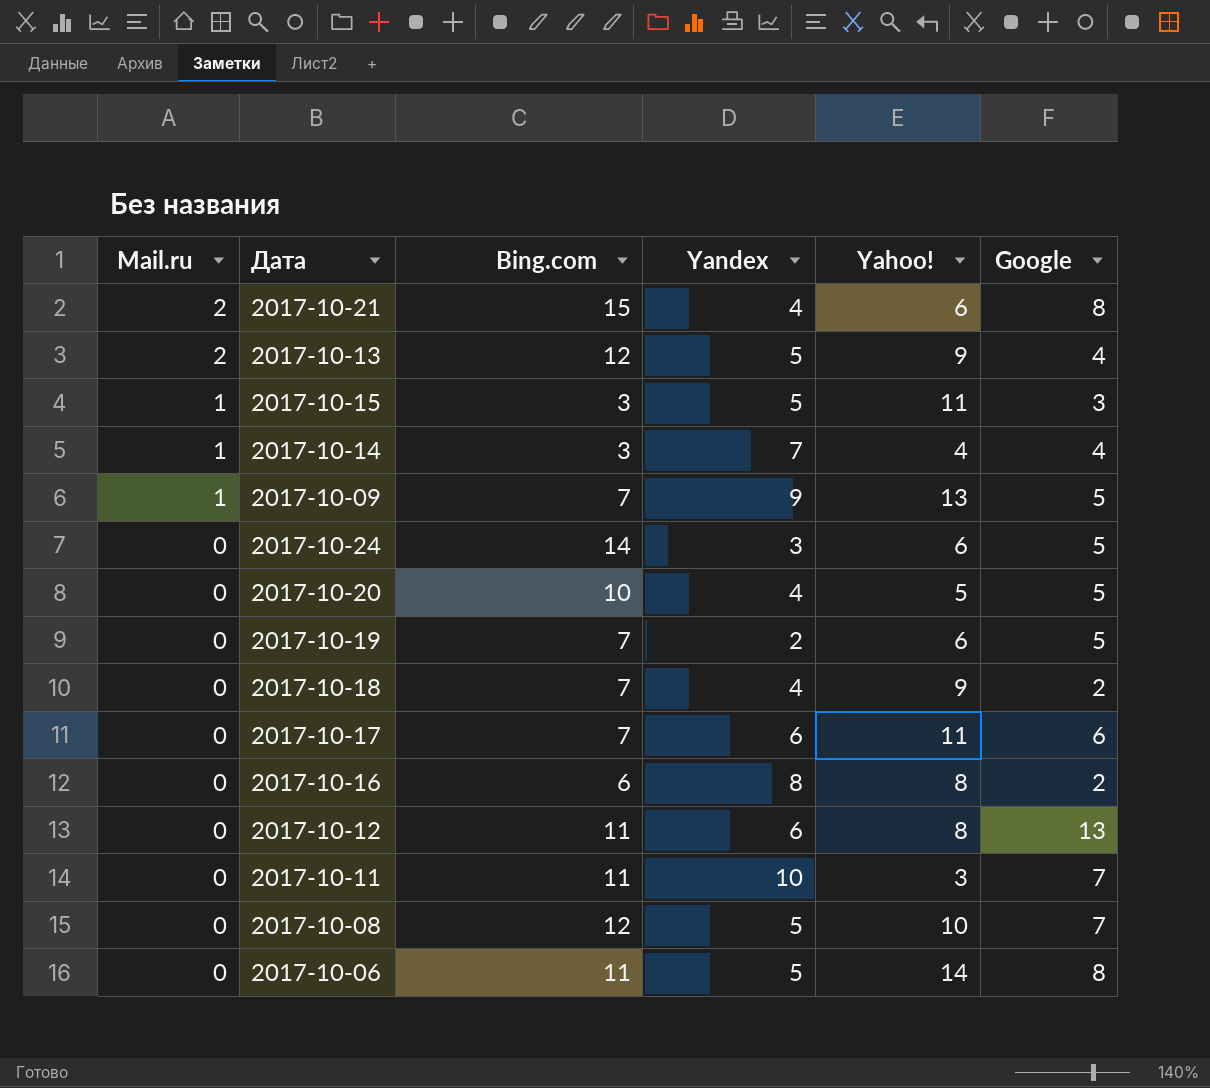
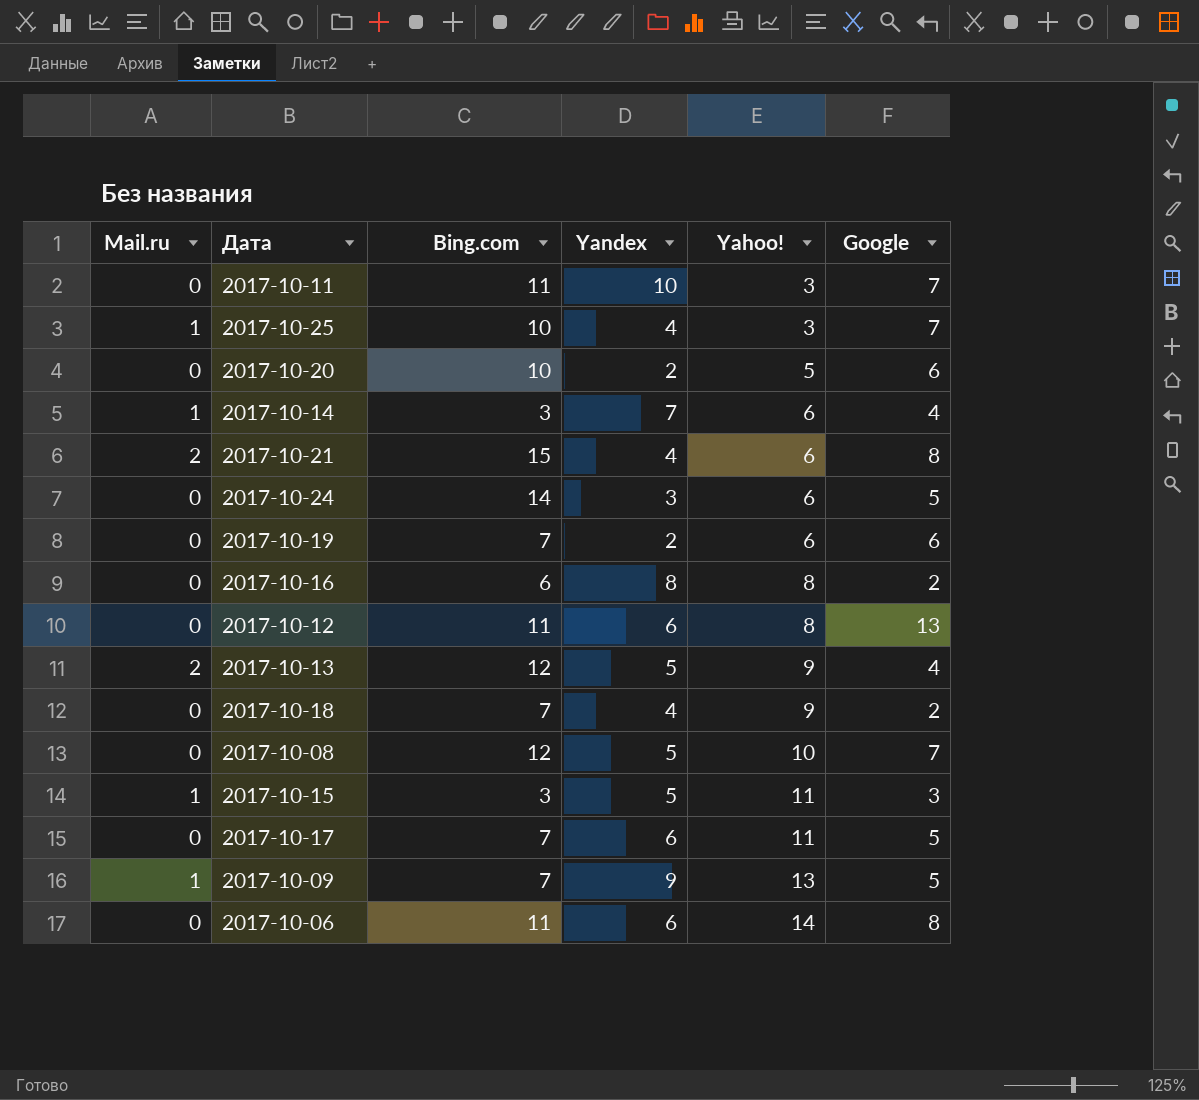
row order: Mail.ru descending -> Yahoo! ascending
row 2017-10-25: none -> 1 | 10 | 4 | 3 | 7
2017-10-20 | Yandex: 4 -> 2
2017-10-20 | Google: 5 -> 6
2017-10-14 | Yahoo!: 4 -> 6
2017-10-19 | Google: 5 -> 6
2017-10-17 | Google: 6 -> 5
2017-10-06 | Yandex: 5 -> 6

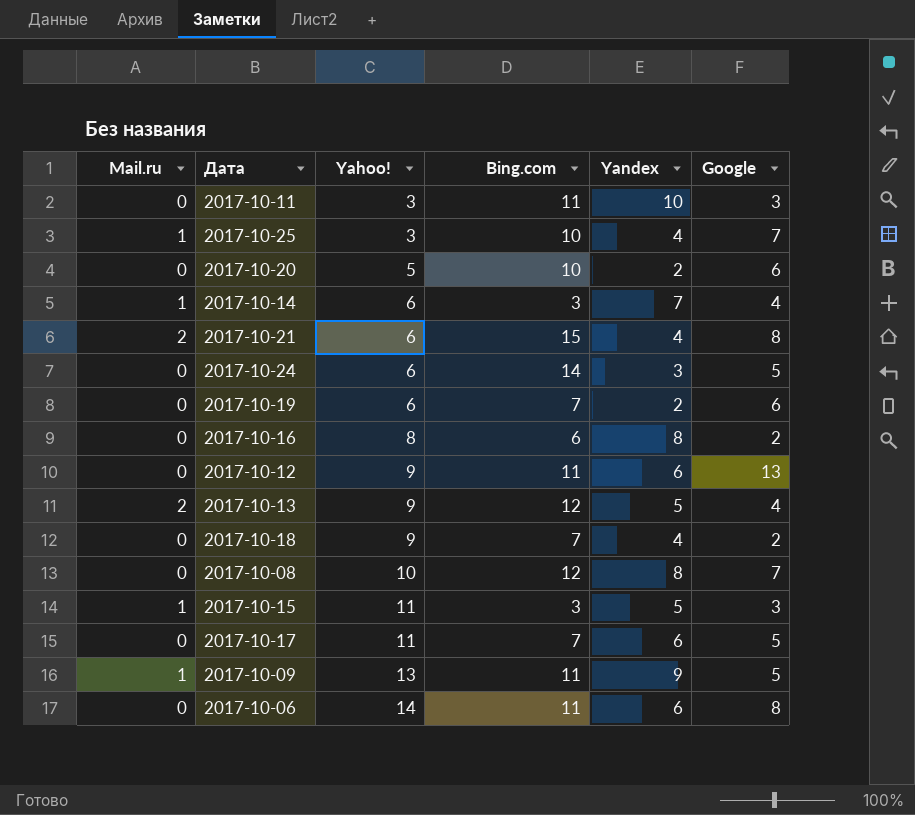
column Yahoo! | position: 5 -> 3
2017-10-11 | Google: 7 -> 3
2017-10-12 | Yahoo!: 8 -> 9
2017-10-08 | Yandex: 5 -> 8
2017-10-09 | Bing.com: 7 -> 11

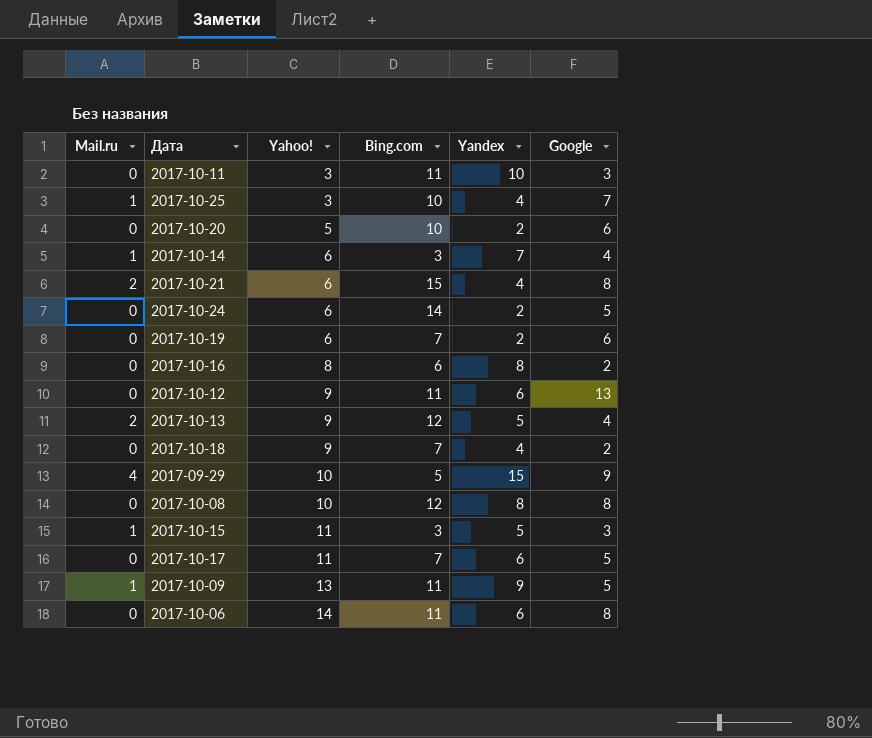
2017-10-24 | Yandex: 3 -> 2
row 2017-09-29: none -> 4 | 10 | 5 | 15 | 9
2017-10-08 | Google: 7 -> 8

